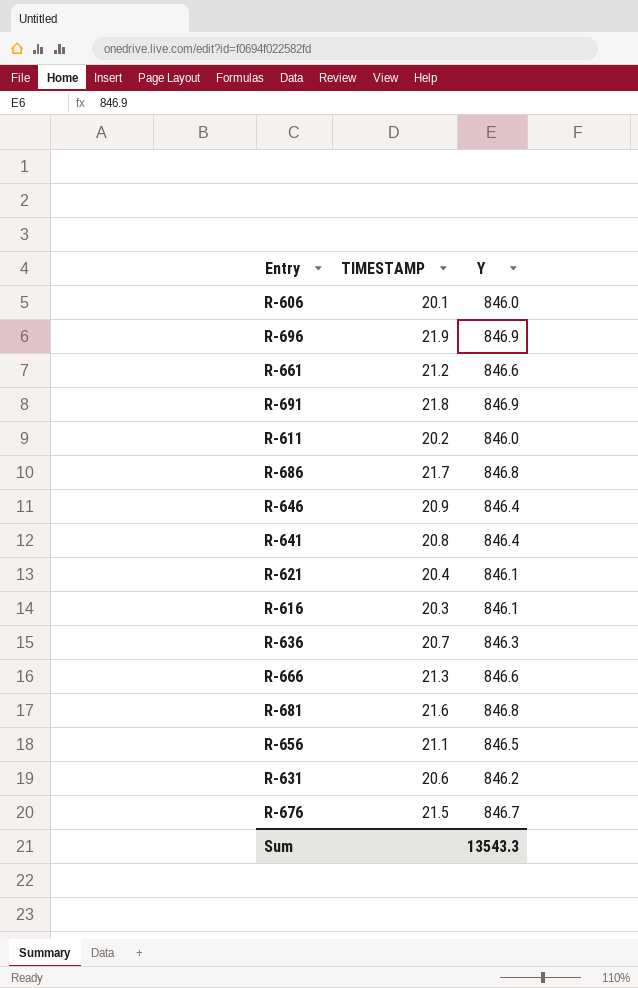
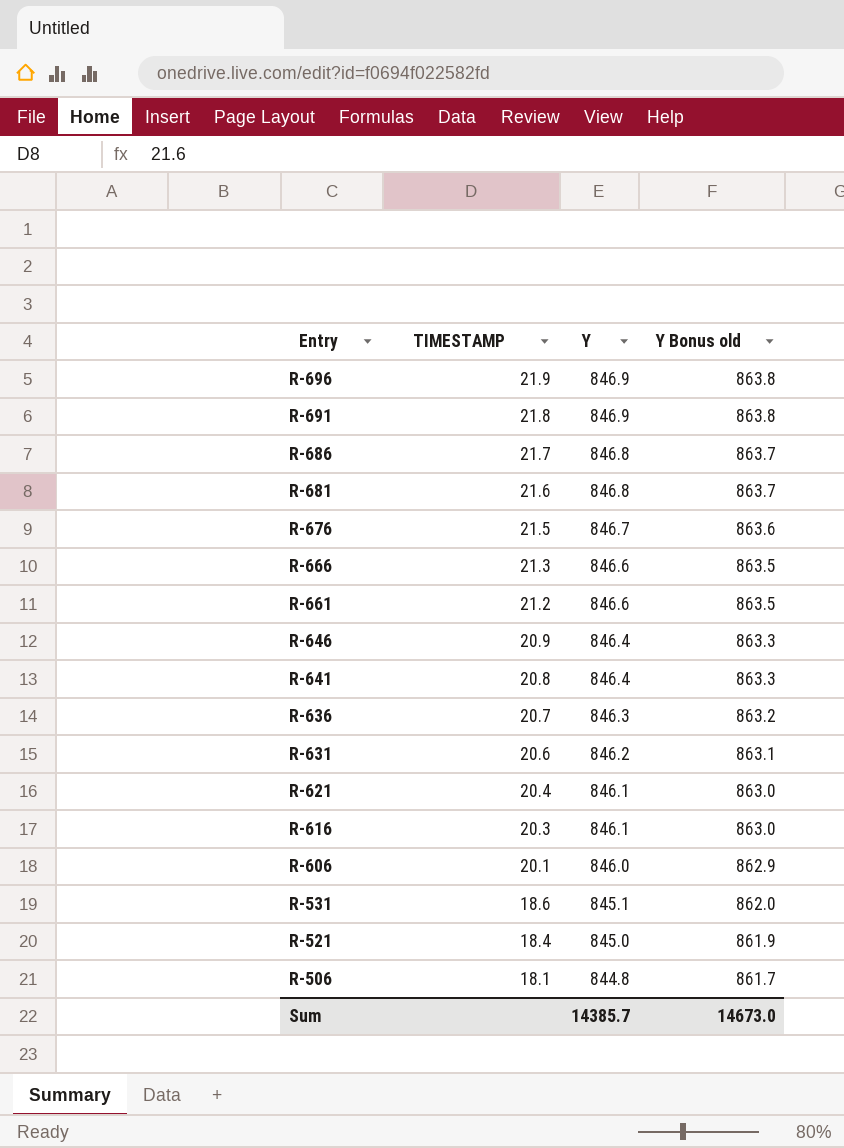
row order: none -> Entry descending
column Y Bonus old | formula: none -> [Y] * 1.02
row R-611: 20.2 | 846.0 -> none
row R-656: 21.1 | 846.5 -> none
row R-531: none -> 18.6 | 845.1 | 862.0
row R-521: none -> 18.4 | 845.0 | 861.9
row R-506: none -> 18.1 | 844.8 | 861.7
Sum | Y: 13543.3 -> 14385.7

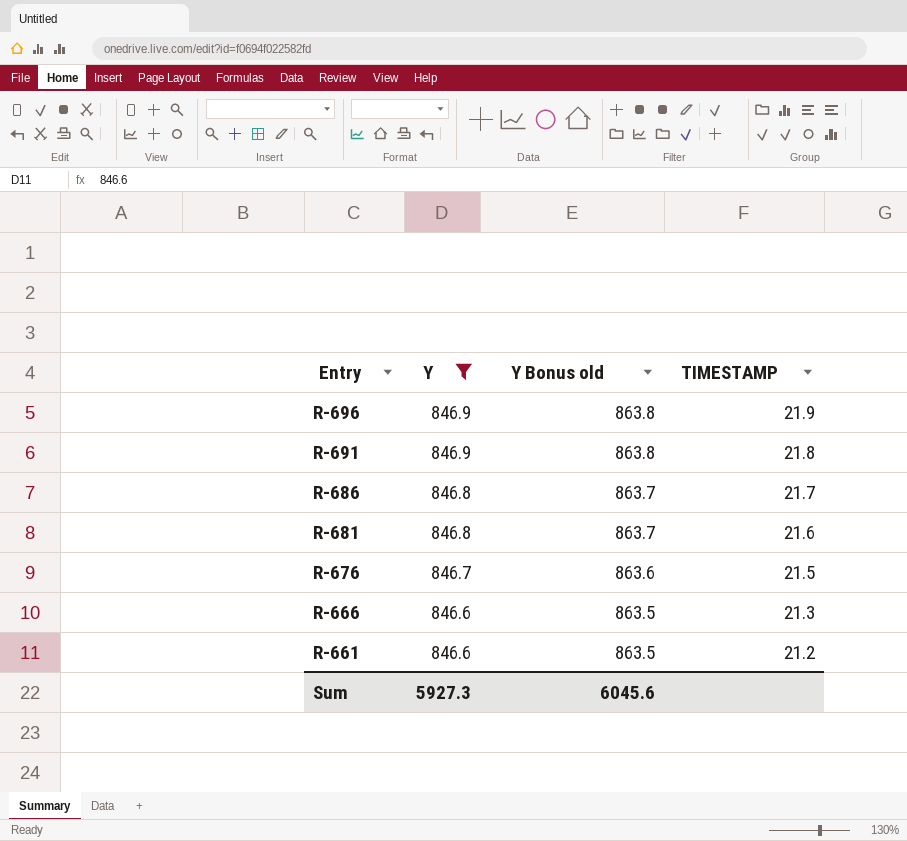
filter: none -> Y >= 846.6
column TIMESTAMP | position: 2 -> 4
Sum | Y: 14385.7 -> 5927.3
Sum | Y Bonus old: 14673.0 -> 6045.6

